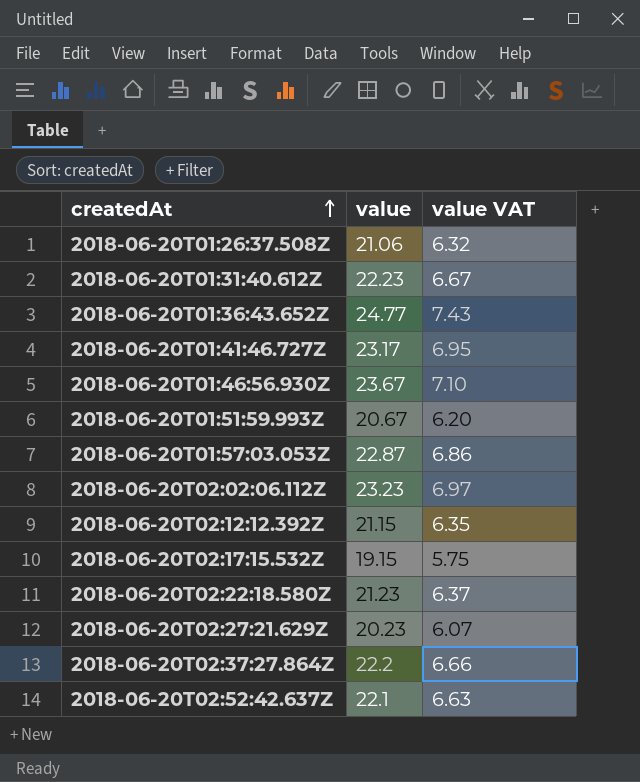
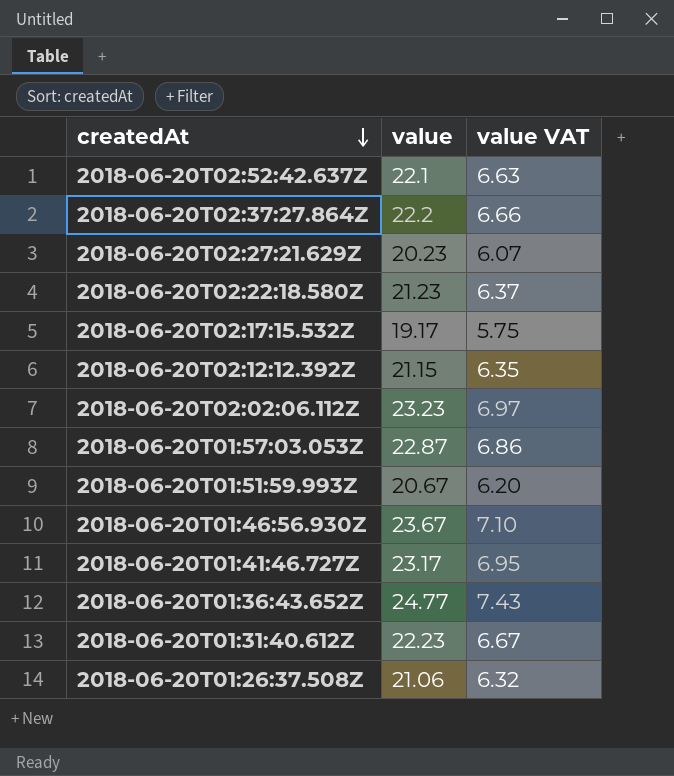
row order: createdAt ascending -> createdAt descending
2018-06-20T02:17:15.532Z | value: 19.15 -> 19.17

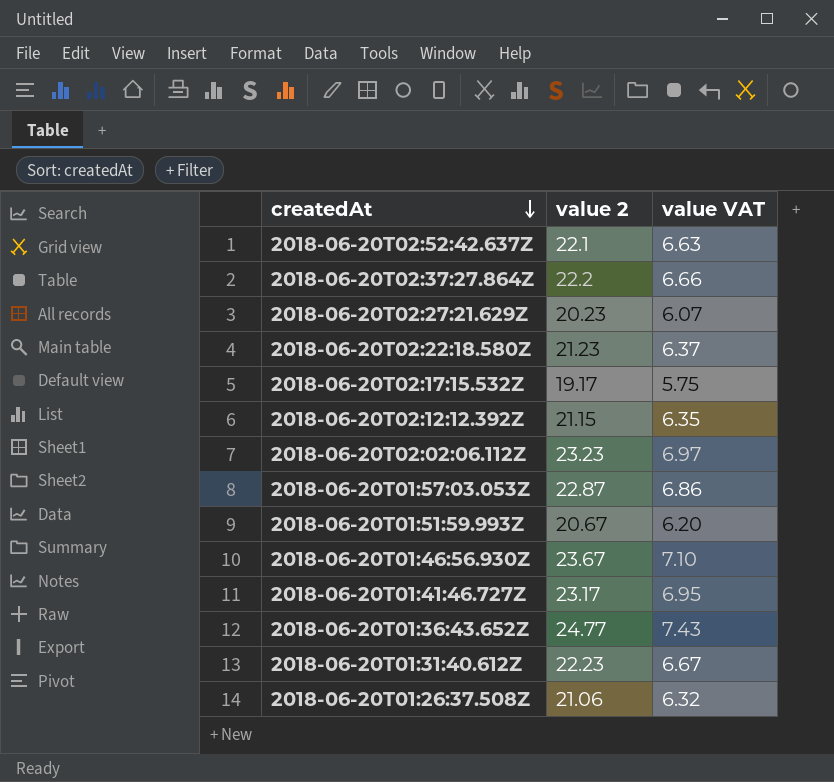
column name: value -> value 2

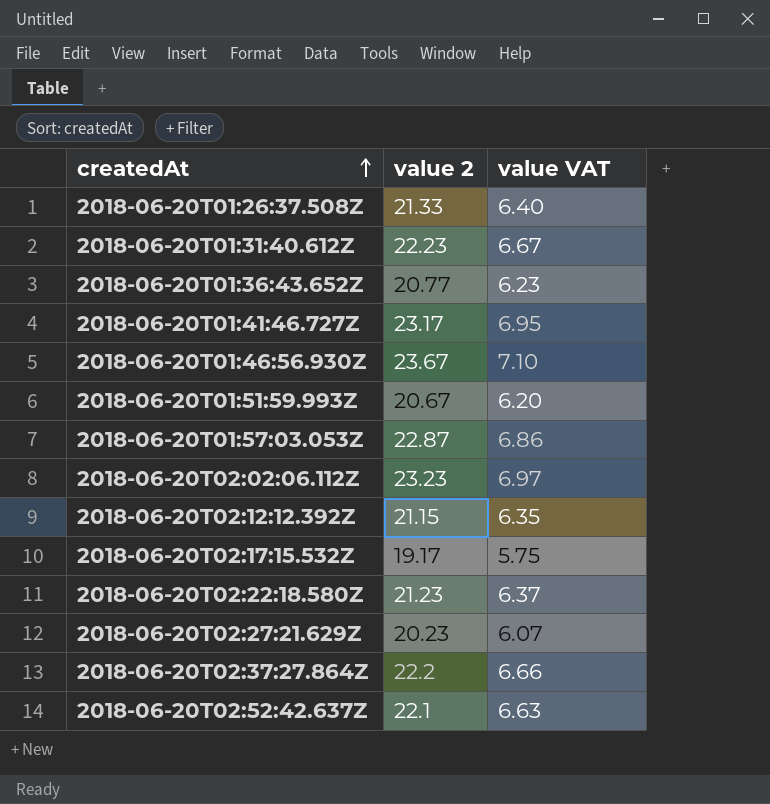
row order: createdAt descending -> createdAt ascending
2018-06-20T01:26:37.508Z | value 2: 21.06 -> 21.33
2018-06-20T01:26:37.508Z | value VAT: 6.32 -> 6.40
2018-06-20T01:36:43.652Z | value 2: 24.77 -> 20.77
2018-06-20T01:36:43.652Z | value VAT: 7.43 -> 6.23

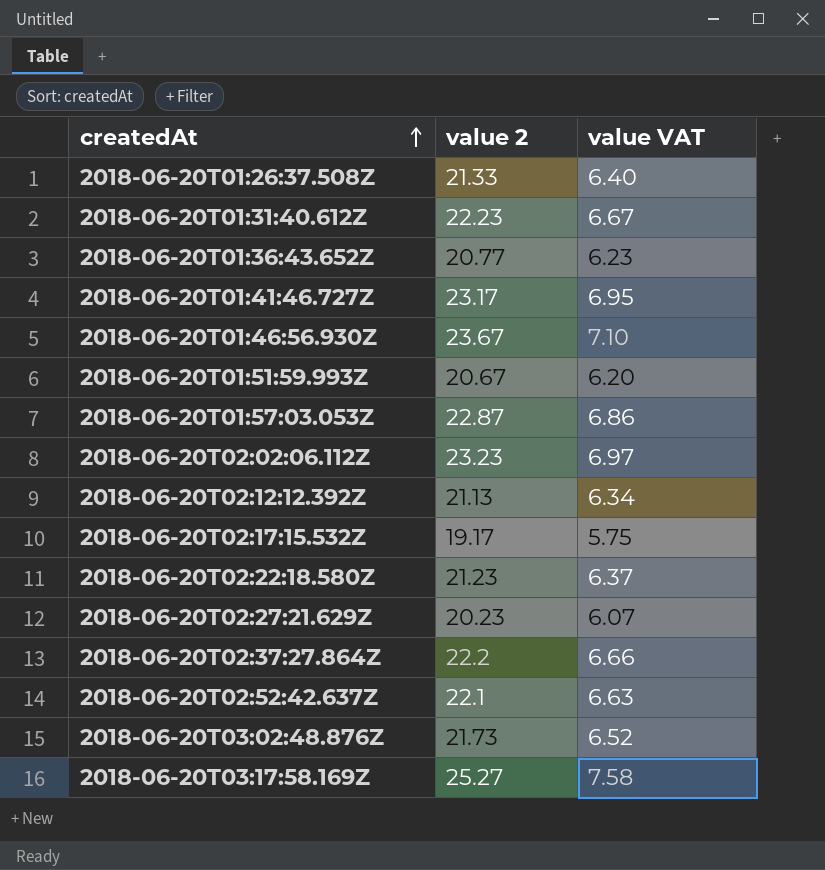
2018-06-20T02:12:12.392Z | value 2: 21.15 -> 21.13
2018-06-20T02:12:12.392Z | value VAT: 6.35 -> 6.34
row 2018-06-20T03:02:48.876Z: none -> 21.73 | 6.52
row 2018-06-20T03:17:58.169Z: none -> 25.27 | 7.58

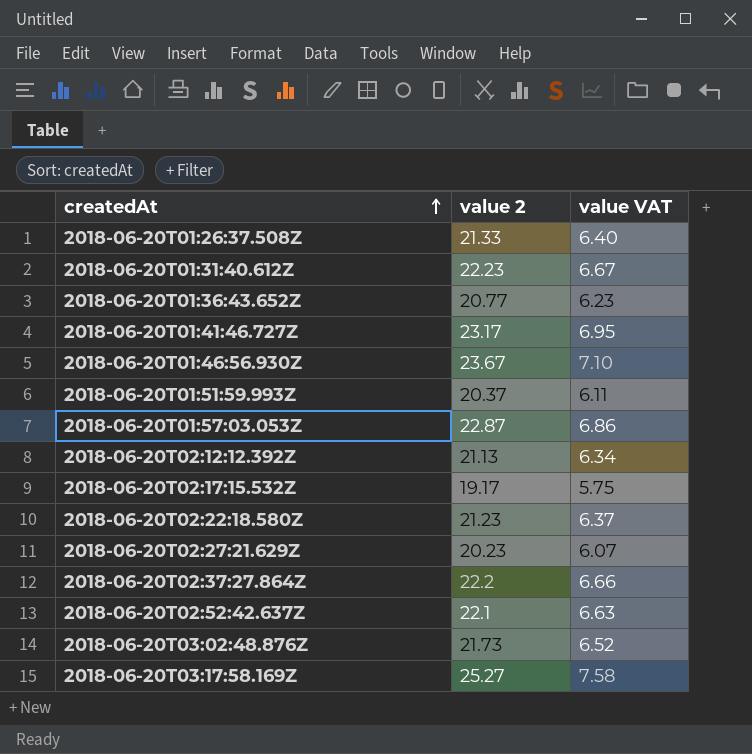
row 2018-06-20T02:02:06.112Z: 23.23 | 6.97 -> none
2018-06-20T01:51:59.993Z | value 2: 20.67 -> 20.37
2018-06-20T01:51:59.993Z | value VAT: 6.20 -> 6.11

